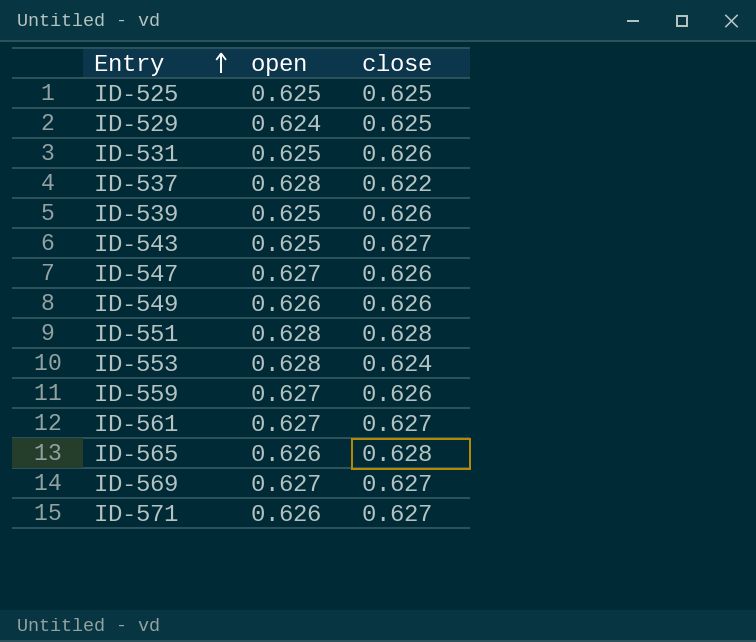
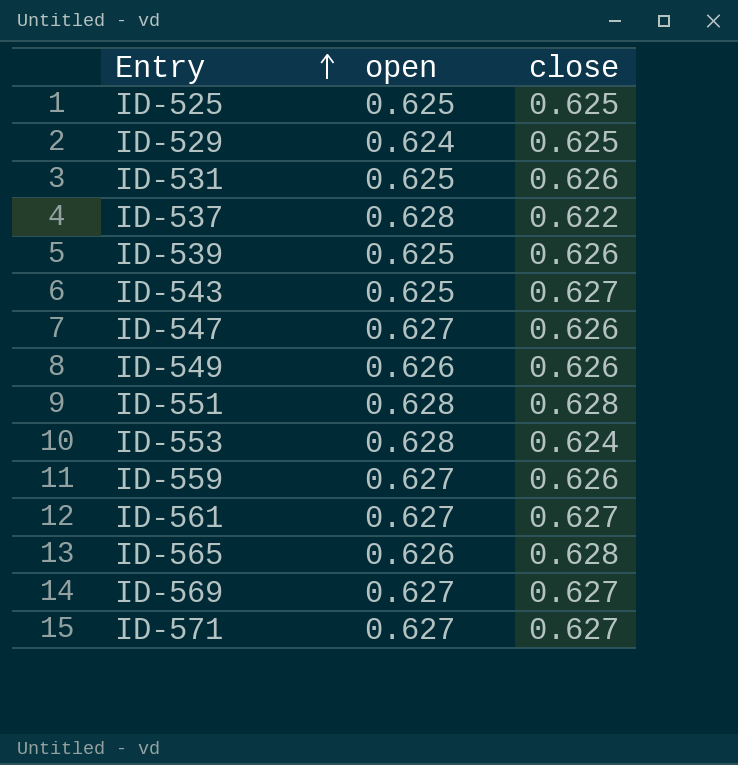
ID-571 | open: 0.626 -> 0.627

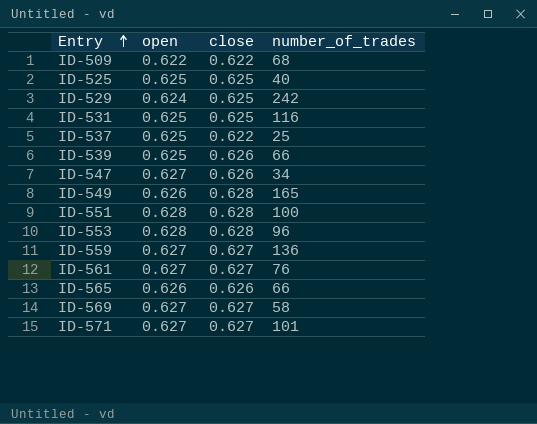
column number_of_trades | position: none -> 4
row ID-543: 0.625 | 0.627 -> none
row ID-509: none -> 0.622 | 0.622 | 68
ID-531 | close: 0.626 -> 0.625
ID-537 | open: 0.628 -> 0.625
ID-549 | close: 0.626 -> 0.628
ID-553 | close: 0.624 -> 0.628
ID-559 | close: 0.626 -> 0.627
ID-565 | close: 0.628 -> 0.626

